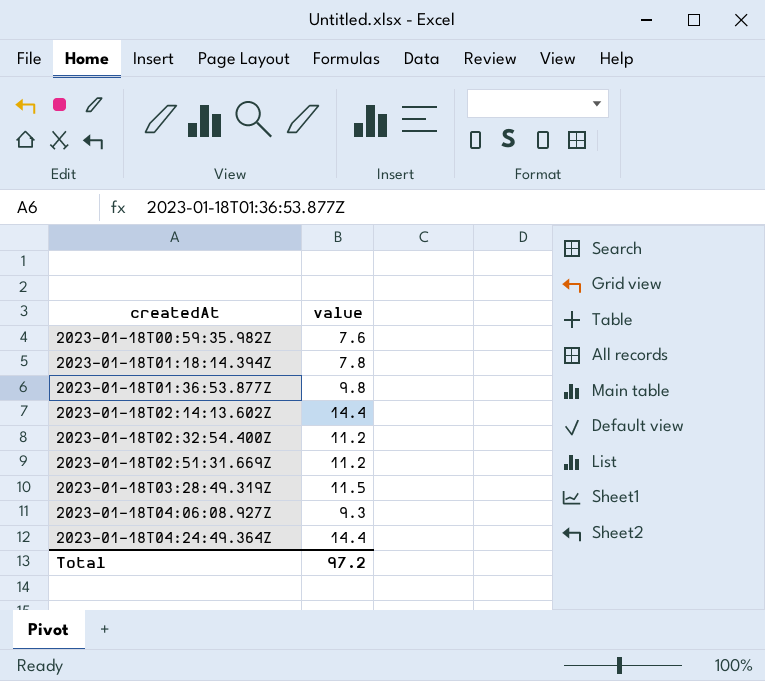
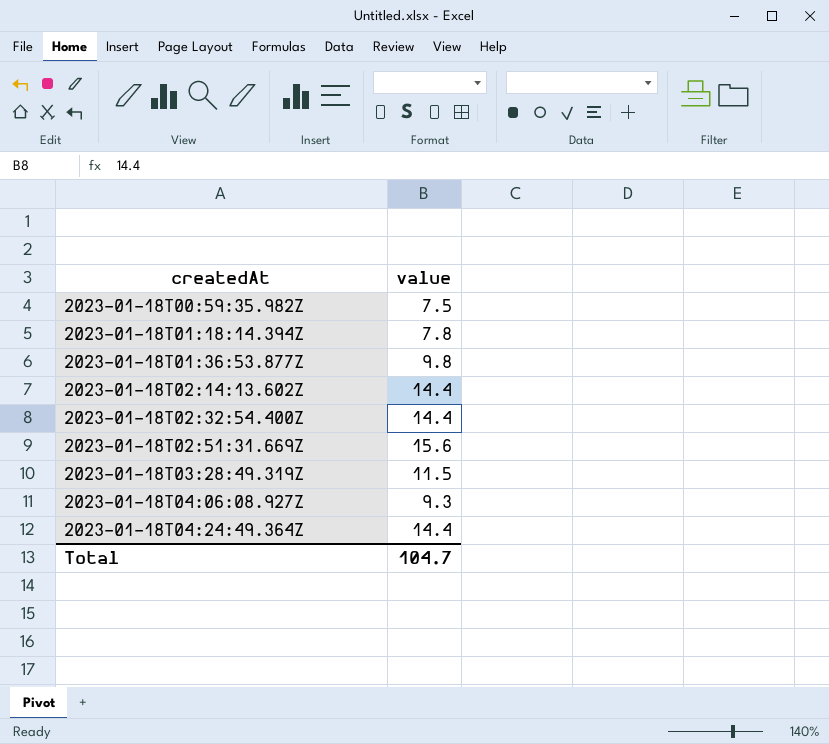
2023-01-18T00:59:35.982Z | value: 7.6 -> 7.5
2023-01-18T02:32:54.400Z | value: 11.2 -> 14.4
2023-01-18T02:51:31.669Z | value: 11.2 -> 15.6
Total | value: 97.2 -> 104.7

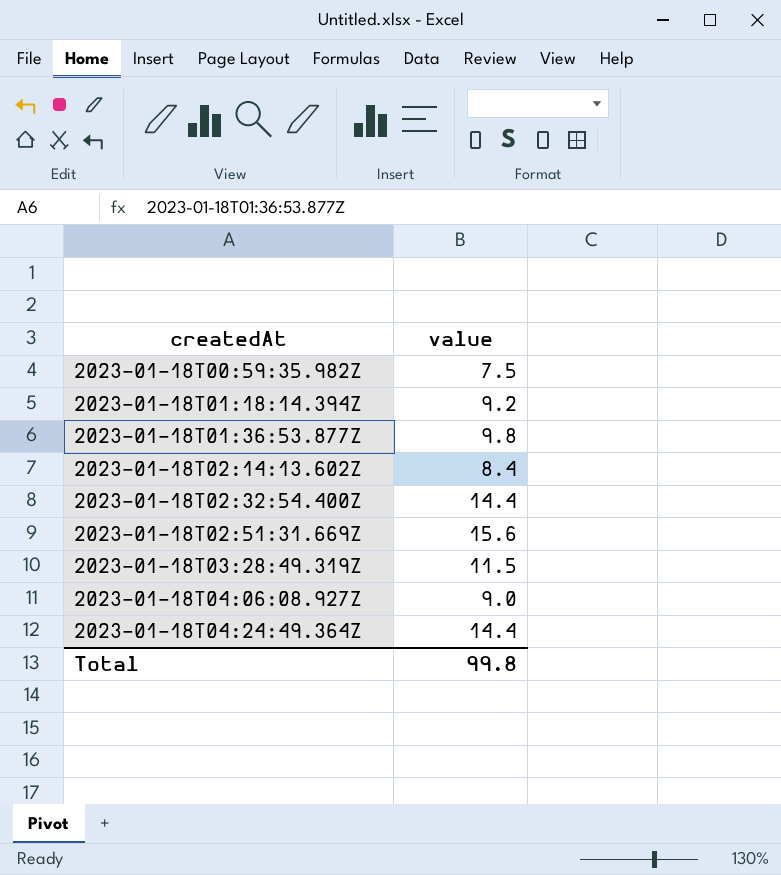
2023-01-18T01:18:14.394Z | value: 7.8 -> 9.2
2023-01-18T02:14:13.602Z | value: 14.4 -> 8.4
2023-01-18T04:06:08.927Z | value: 9.3 -> 9.0
Total | value: 104.7 -> 99.8

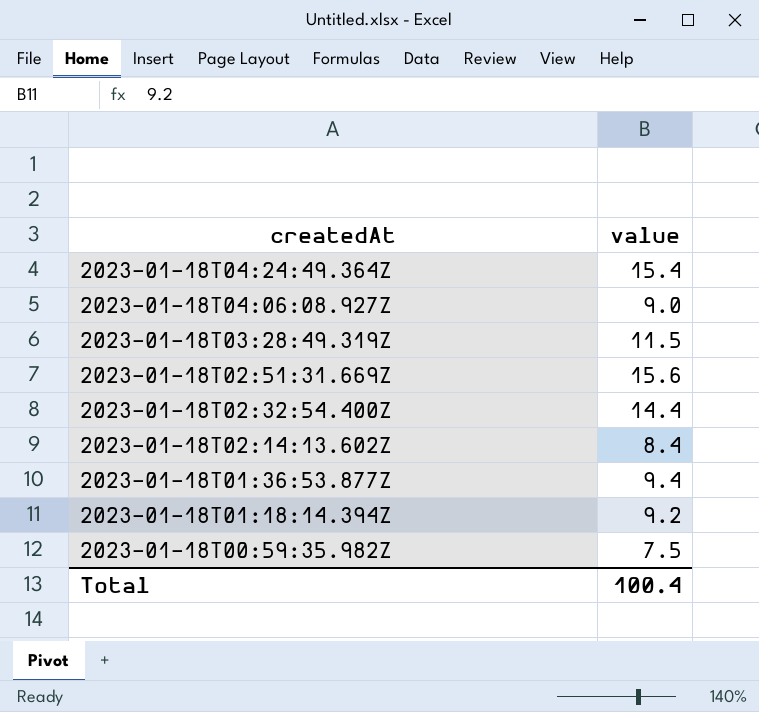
row order: createdAt ascending -> createdAt descending
2023-01-18T04:24:49.364Z | value: 14.4 -> 15.4
2023-01-18T01:36:53.877Z | value: 9.8 -> 9.4
Total | value: 99.8 -> 100.4

